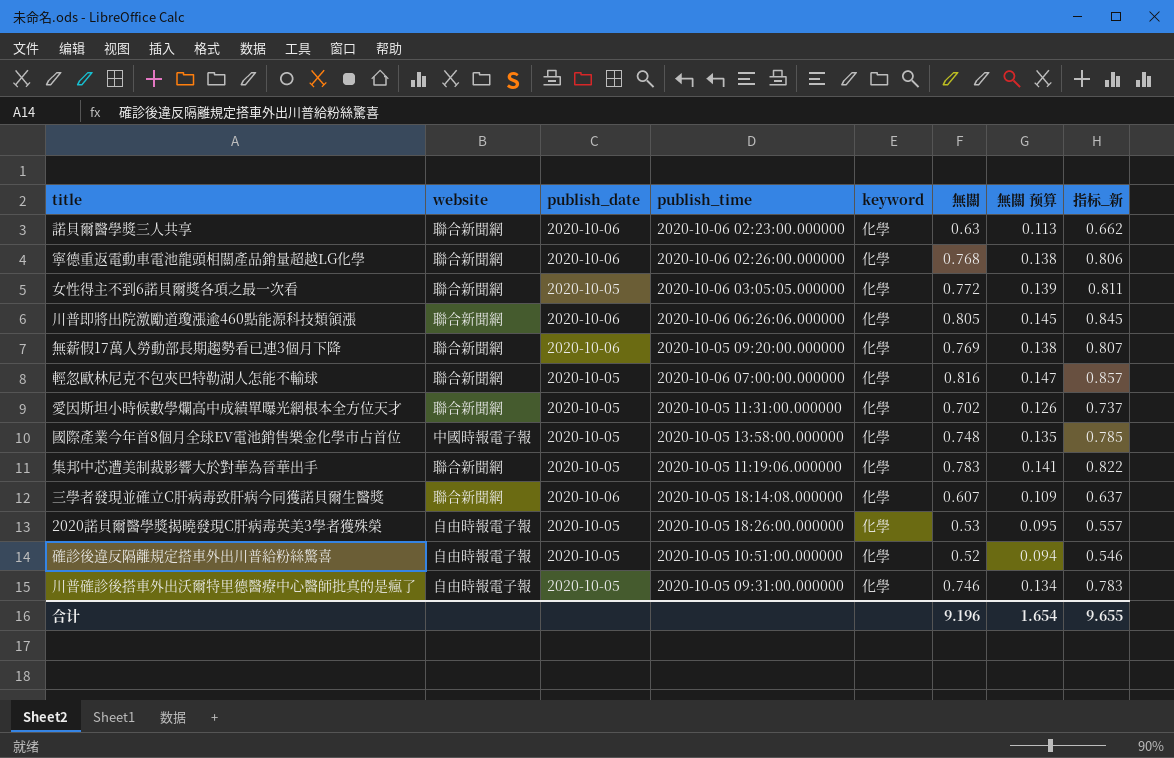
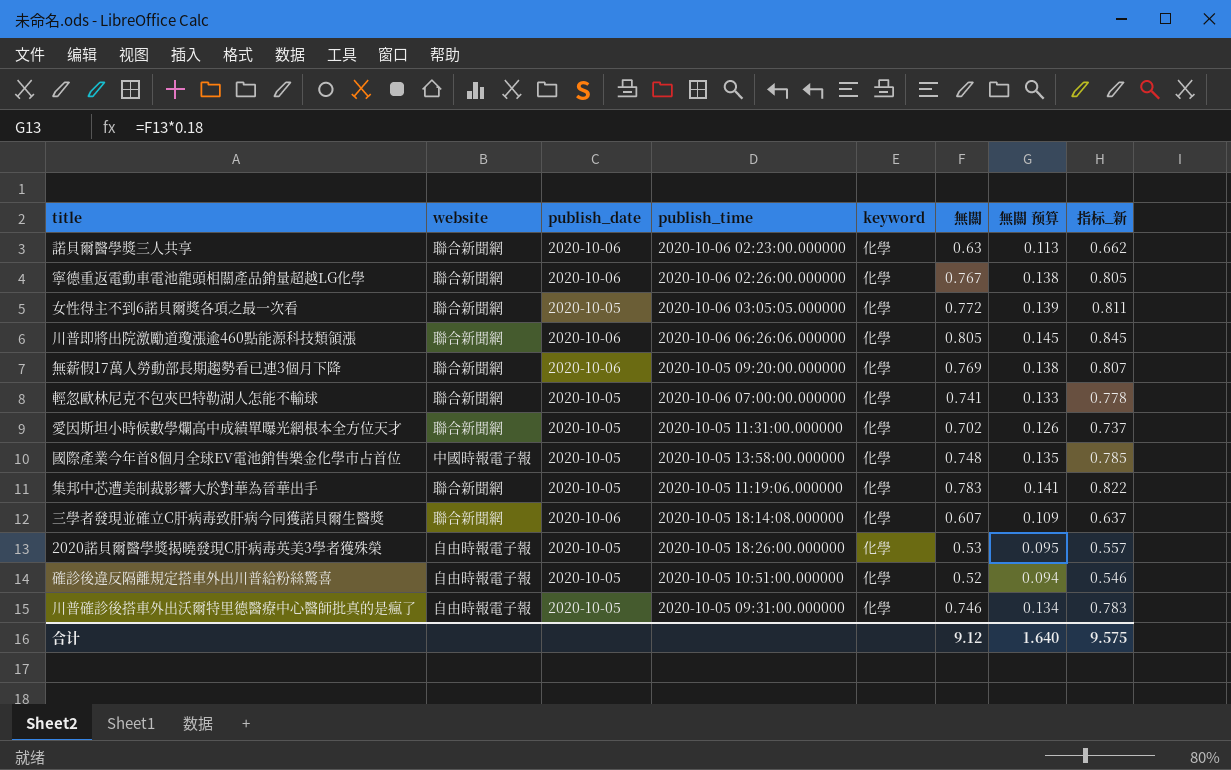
寧德重返電動車電池龍頭相關產品銷量超越LG化學 | 無關: 0.768 -> 0.767
寧德重返電動車電池龍頭相關產品銷量超越LG化學 | 指标_新: 0.806 -> 0.805
輕忽歐林尼克不包夾巴特勒湖人怎能不輸球 | 無關: 0.816 -> 0.741
輕忽歐林尼克不包夾巴特勒湖人怎能不輸球 | 無關 预算: 0.147 -> 0.133
輕忽歐林尼克不包夾巴特勒湖人怎能不輸球 | 指标_新: 0.857 -> 0.778
合计 | 無關: 9.196 -> 9.12
合计 | 無關 预算: 1.654 -> 1.640
合计 | 指标_新: 9.655 -> 9.575

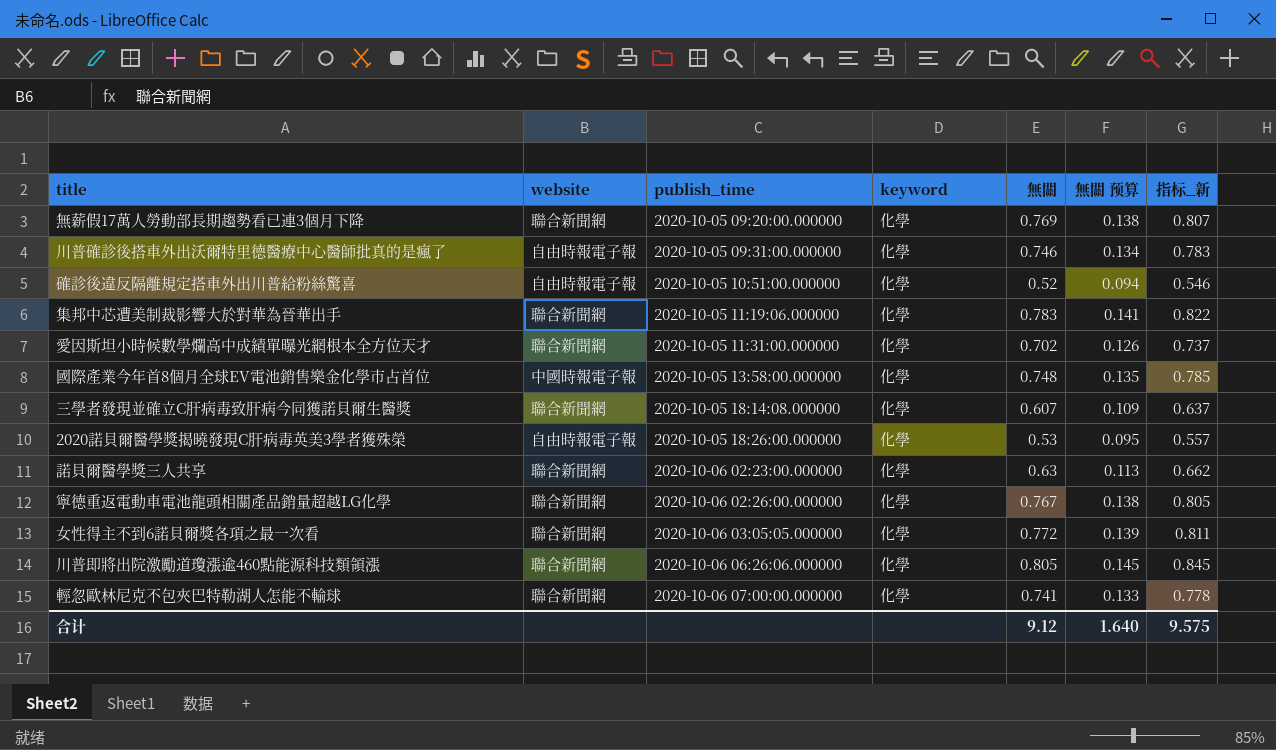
row order: none -> publish_time ascending
column publish_date | position: 3 -> none

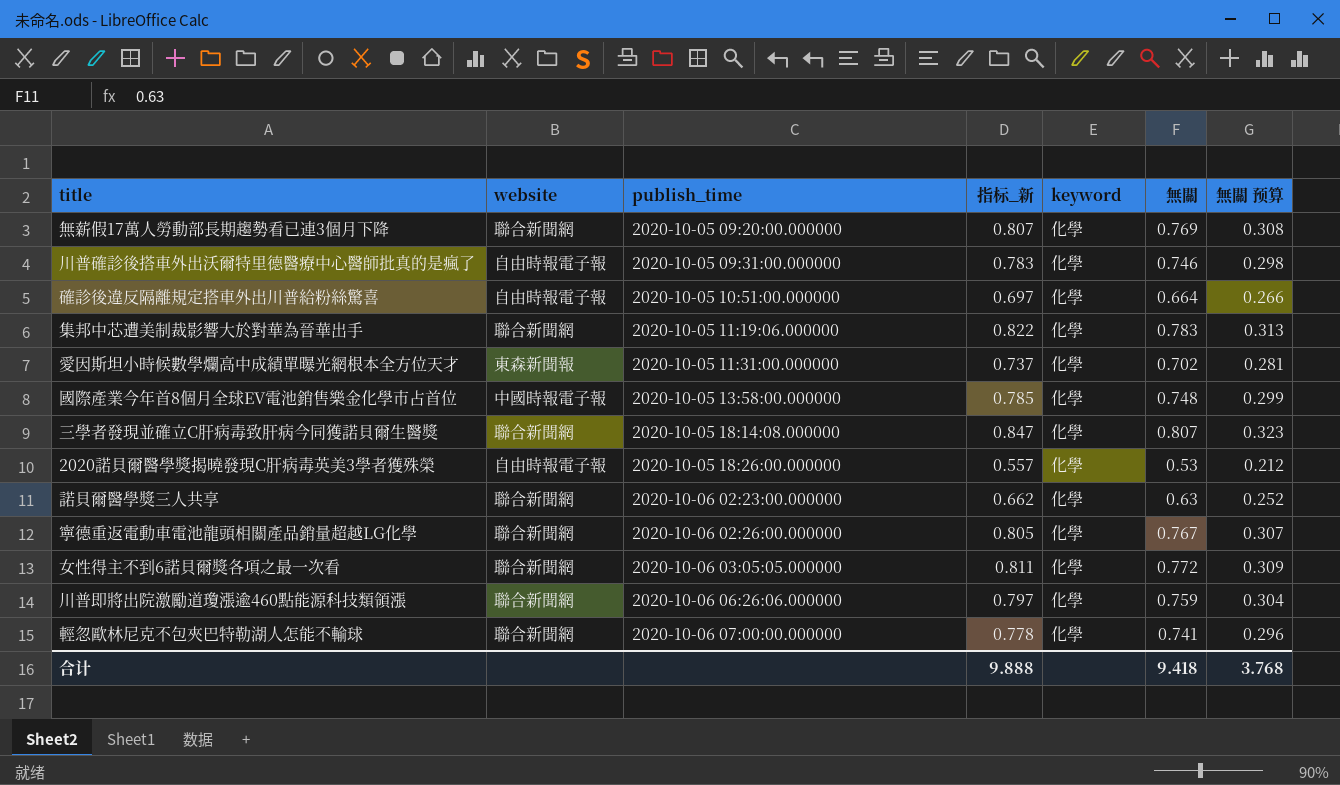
column 指标_新 | position: 7 -> 4
column 無關 预算 | formula: [無關] * 0.18 -> [無關] * 0.4
確診後違反隔離規定搭車外出川普給粉絲驚喜 | 指标_新: 0.546 -> 0.697
確診後違反隔離規定搭車外出川普給粉絲驚喜 | 無關: 0.52 -> 0.664
愛因斯坦小時候數學爛高中成績單曝光網根本全方位天才 | website: 聯合新聞網 -> 東森新聞報
三學者發現並確立C肝病毒致肝病今同獲諾貝爾生醫獎 | 指标_新: 0.637 -> 0.847
三學者發現並確立C肝病毒致肝病今同獲諾貝爾生醫獎 | 無關: 0.607 -> 0.807
川普即將出院激勵道瓊漲逾460點能源科技類領漲 | 指标_新: 0.845 -> 0.797
川普即將出院激勵道瓊漲逾460點能源科技類領漲 | 無關: 0.805 -> 0.759
合计 | 指标_新: 9.575 -> 9.888
合计 | 無關: 9.12 -> 9.418
合计 | 無關 预算: 1.640 -> 3.768

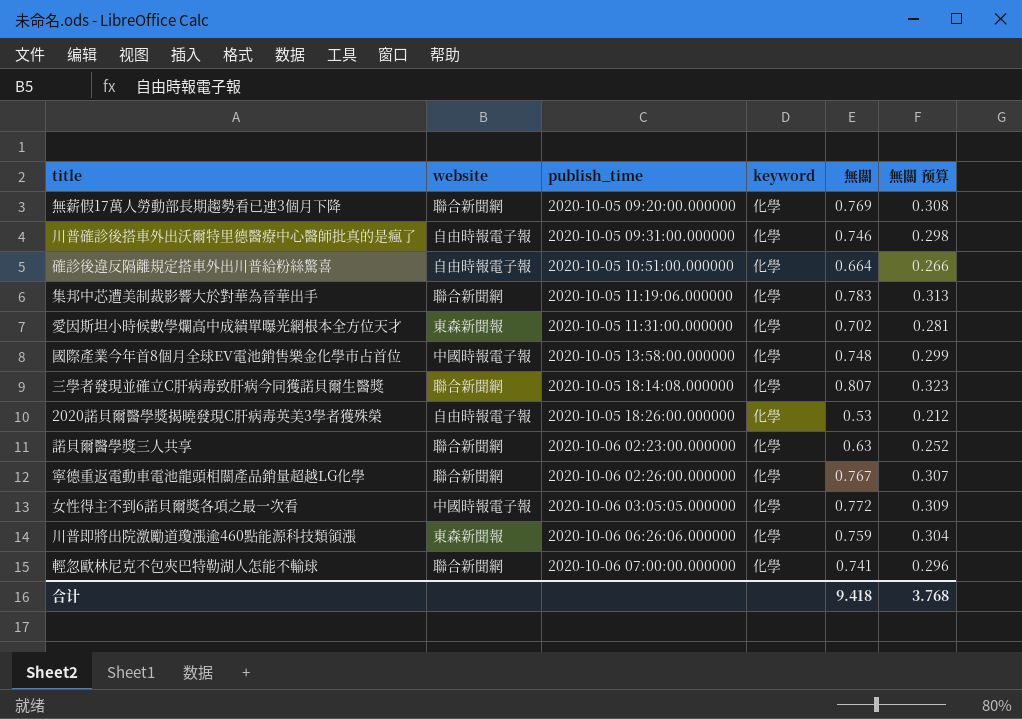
column 指标_新 | formula: [無關] * 1.05 -> none
女性得主不到6諾貝爾獎各項之最一次看 | website: 聯合新聞網 -> 中國時報電子報
川普即將出院激勵道瓊漲逾460點能源科技類領漲 | website: 聯合新聞網 -> 東森新聞報

